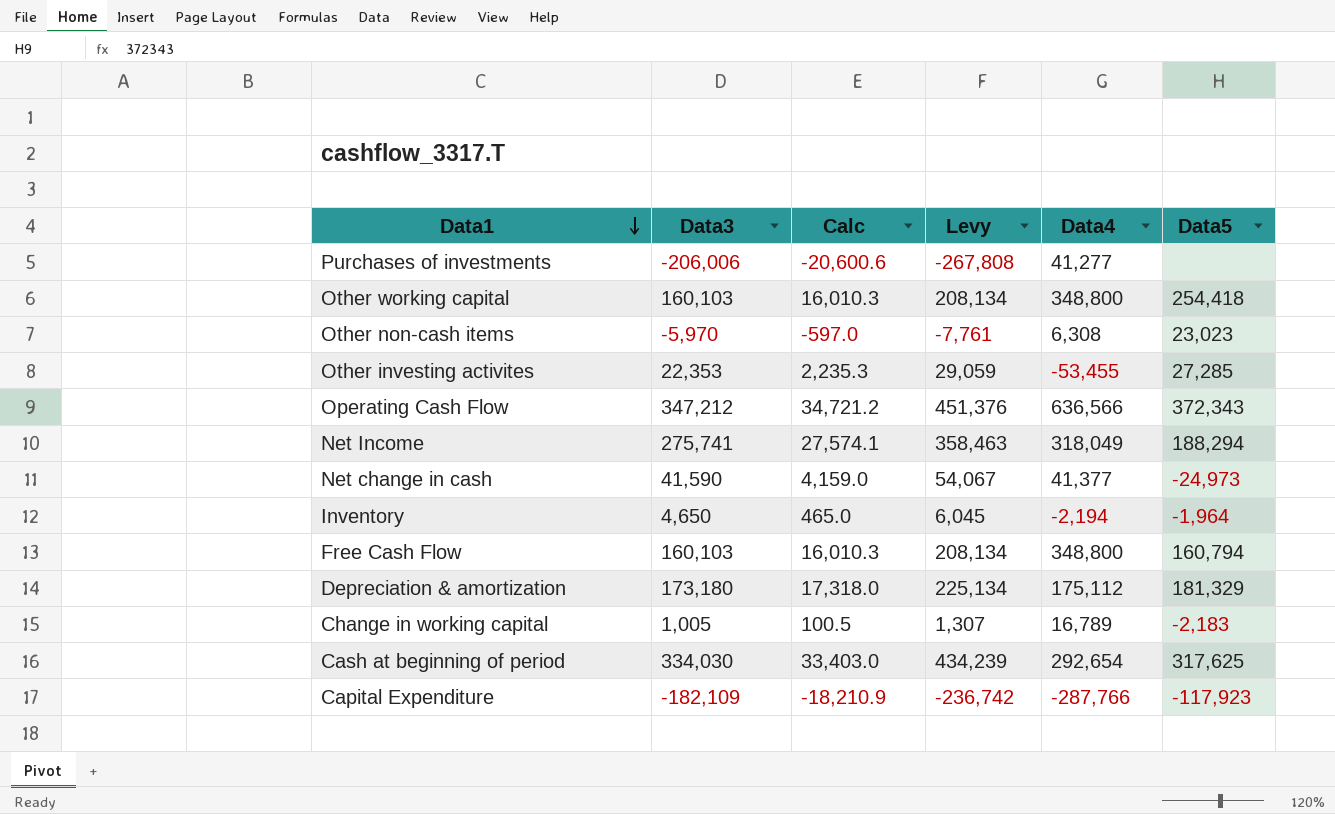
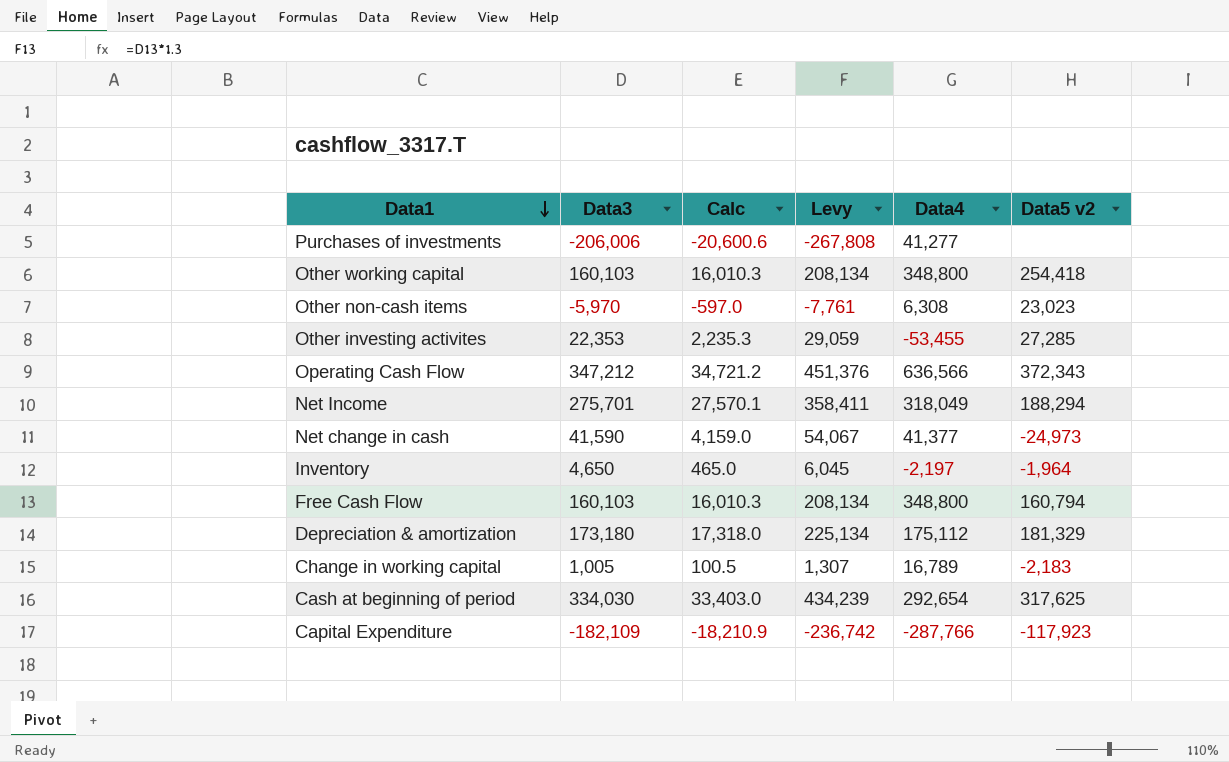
column name: Data5 -> Data5 v2
Net Income | Data3: 275,741 -> 275,701
Net Income | Calc: 27,574.1 -> 27,570.1
Net Income | Levy: 358,463 -> 358,411
Inventory | Data4: -2,194 -> -2,197

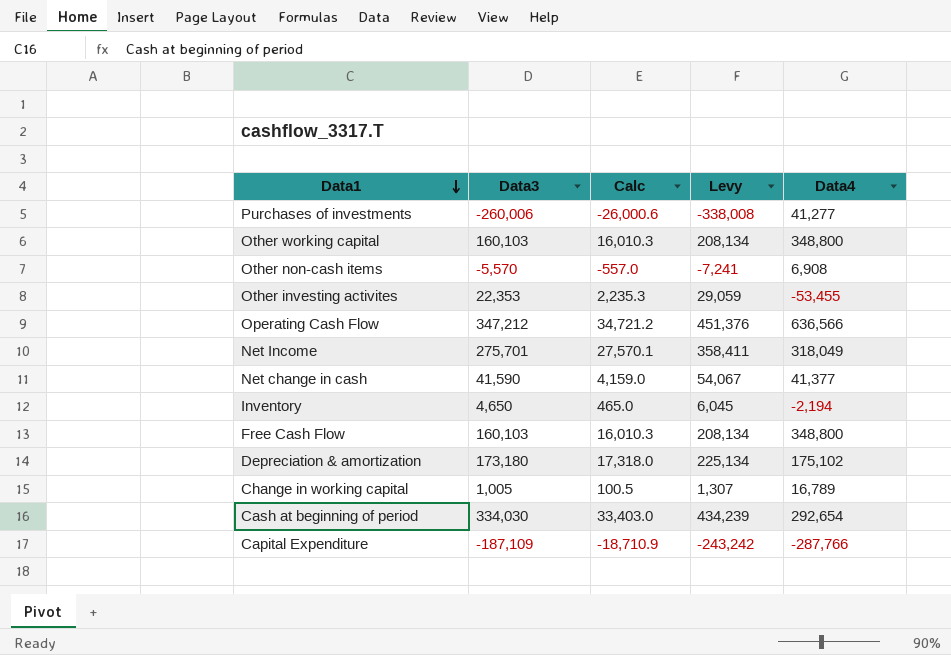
column Data5 v2 | position: 6 -> none
Purchases of investments | Data3: -206,006 -> -260,006
Purchases of investments | Calc: -20,600.6 -> -26,000.6
Purchases of investments | Levy: -267,808 -> -338,008
Other non-cash items | Data3: -5,970 -> -5,570
Other non-cash items | Calc: -597.0 -> -557.0
Other non-cash items | Levy: -7,761 -> -7,241
Other non-cash items | Data4: 6,308 -> 6,908
Inventory | Data4: -2,197 -> -2,194
Depreciation & amortization | Data4: 175,112 -> 175,102
Capital Expenditure | Data3: -182,109 -> -187,109
Capital Expenditure | Calc: -18,210.9 -> -18,710.9
Capital Expenditure | Levy: -236,742 -> -243,242

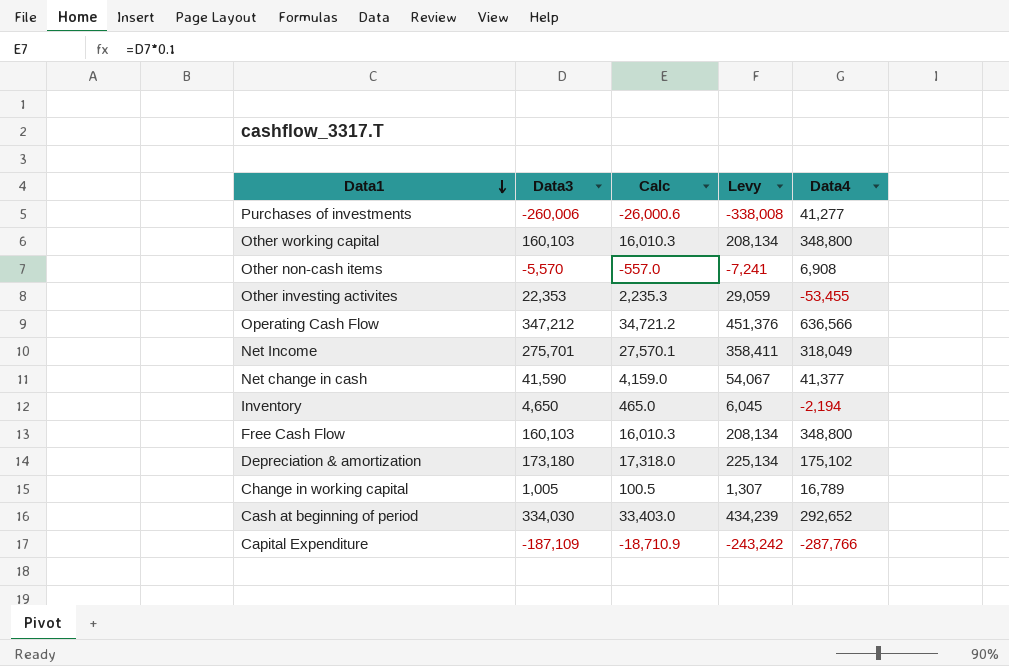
Cash at beginning of period | Data4: 292,654 -> 292,652

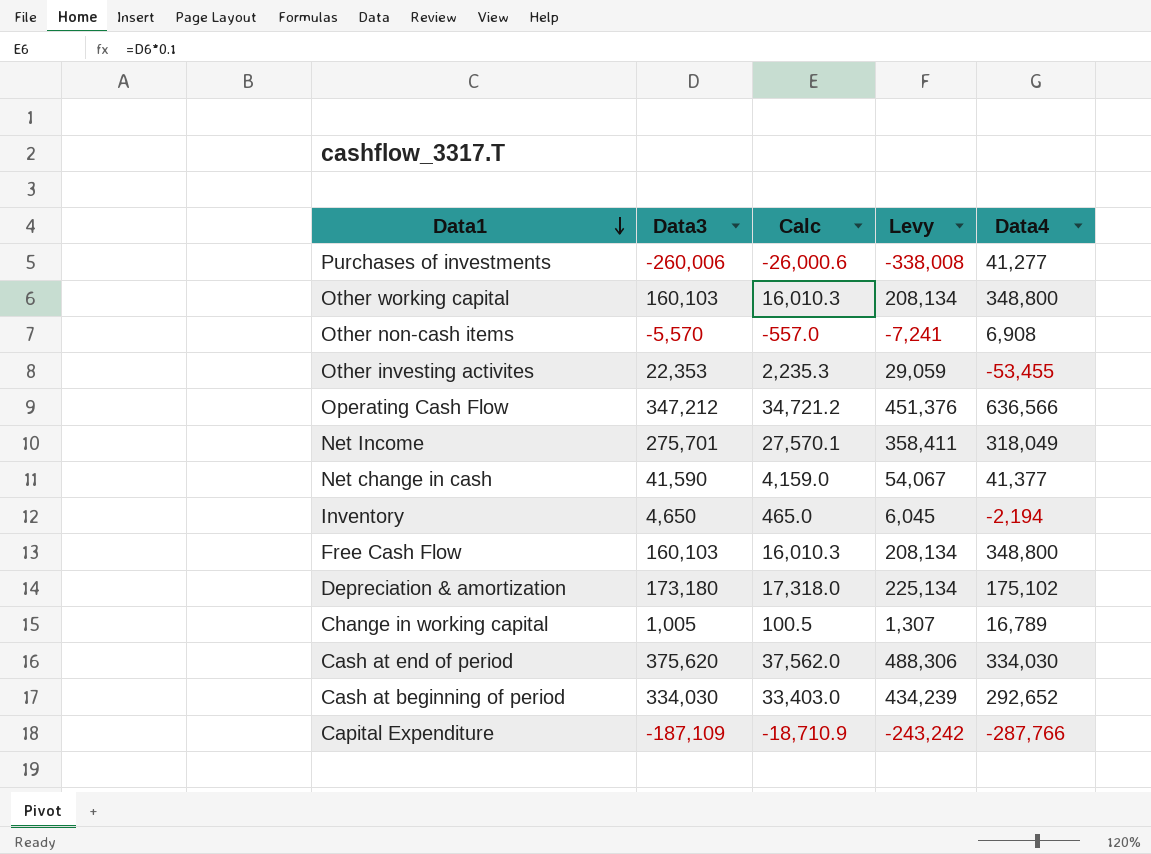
row Cash at end of period: none -> 375,620 | 37,562.0 | 488,306 | 334,030

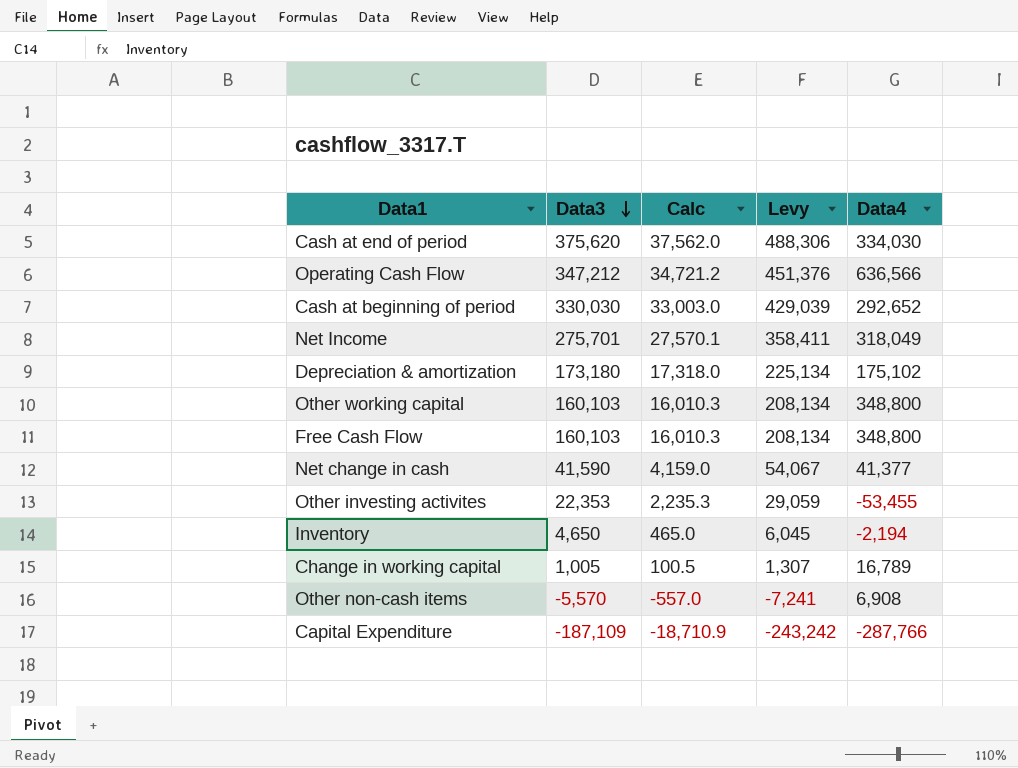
row order: Data1 descending -> Data3 descending
row Purchases of investments: -260,006 | -26,000.6 | -338,008 | 41,277 -> none
Cash at beginning of period | Data3: 334,030 -> 330,030
Cash at beginning of period | Calc: 33,403.0 -> 33,003.0
Cash at beginning of period | Levy: 434,239 -> 429,039

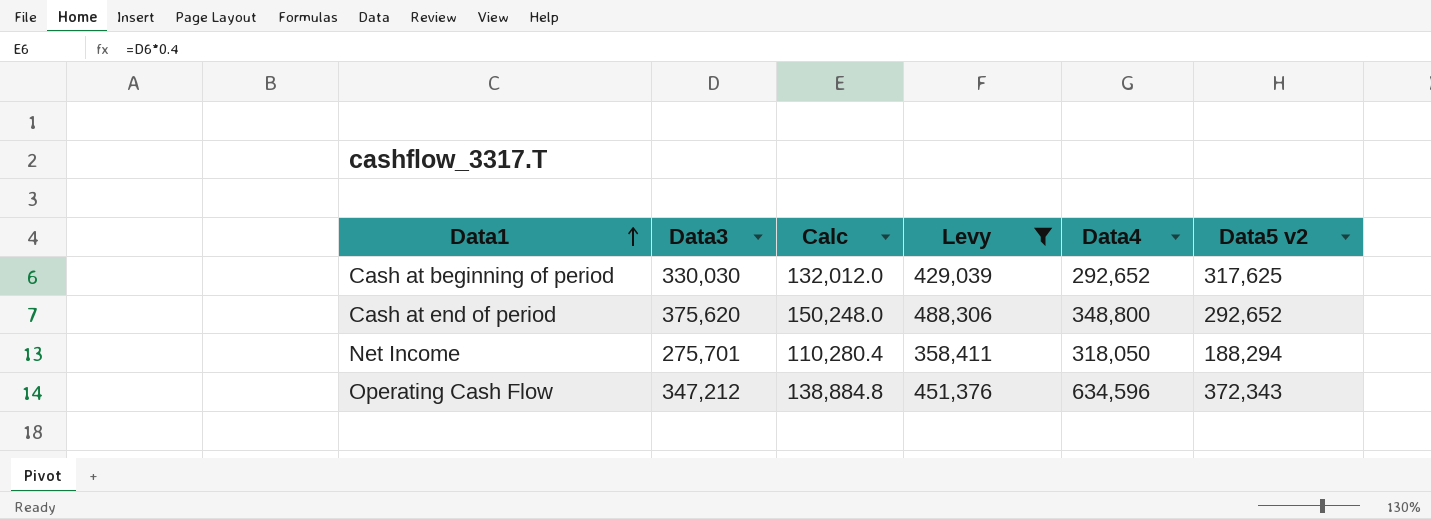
filter: none -> Levy >= 358,411
row order: Data3 descending -> Data1 ascending
column Calc | formula: [Data3] * 0.1 -> [Data3] * 0.4
column Data5 v2 | position: none -> 6
Cash at end of period | Data4: 334,030 -> 348,800
Net Income | Data4: 318,049 -> 318,050
Operating Cash Flow | Data4: 636,566 -> 634,596

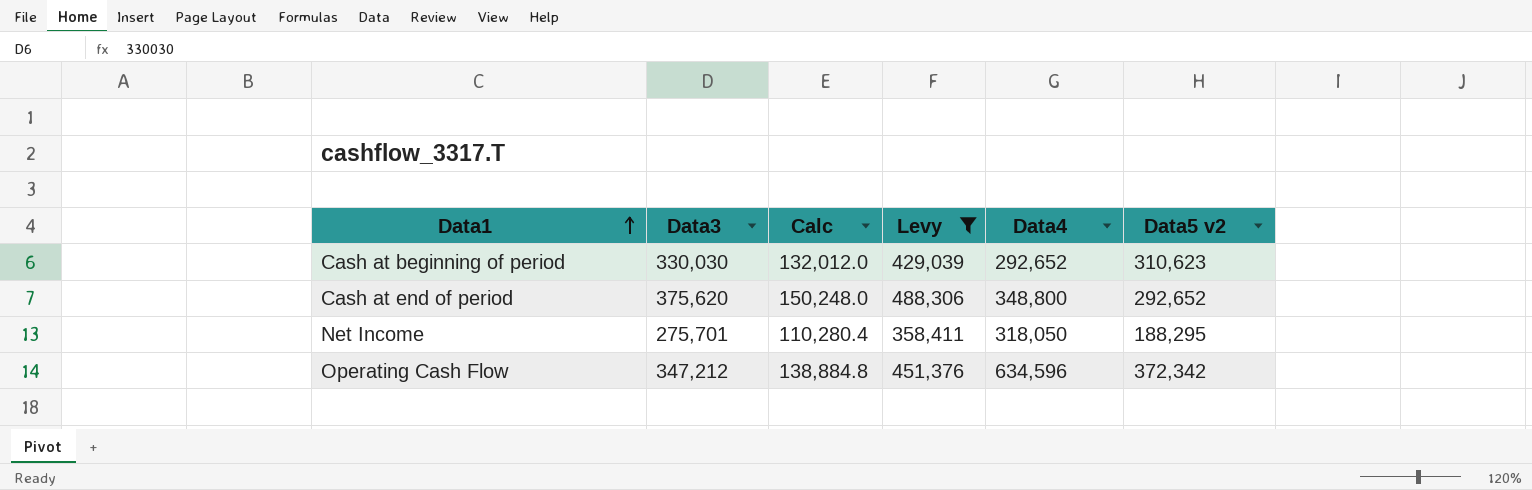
Cash at beginning of period | Data5 v2: 317,625 -> 310,623
Net Income | Data5 v2: 188,294 -> 188,295
Operating Cash Flow | Data5 v2: 372,343 -> 372,342

